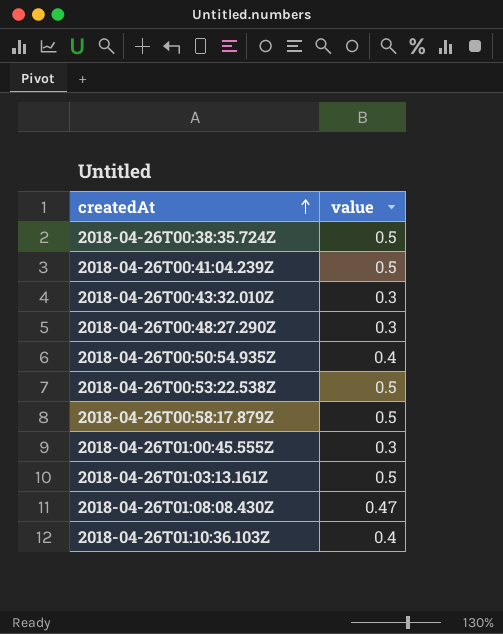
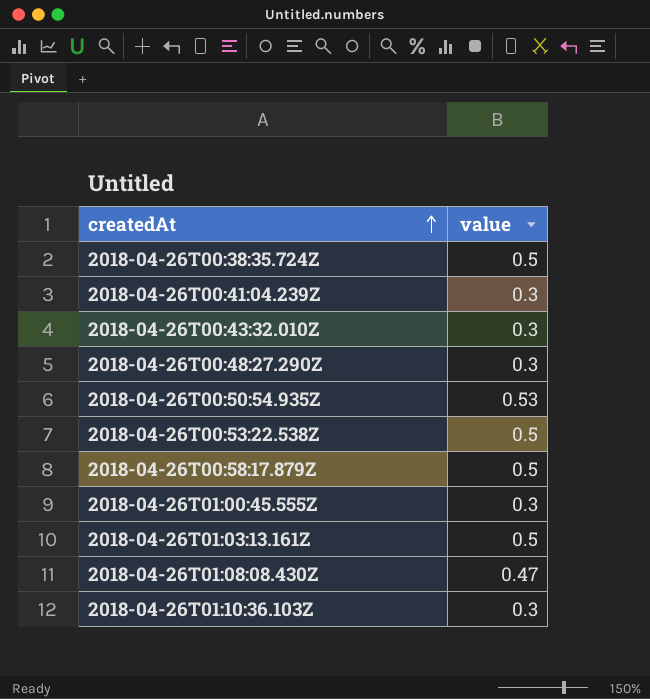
2018-04-26T00:41:04.239Z | value: 0.5 -> 0.3
2018-04-26T00:50:54.935Z | value: 0.4 -> 0.53
2018-04-26T01:10:36.103Z | value: 0.4 -> 0.3

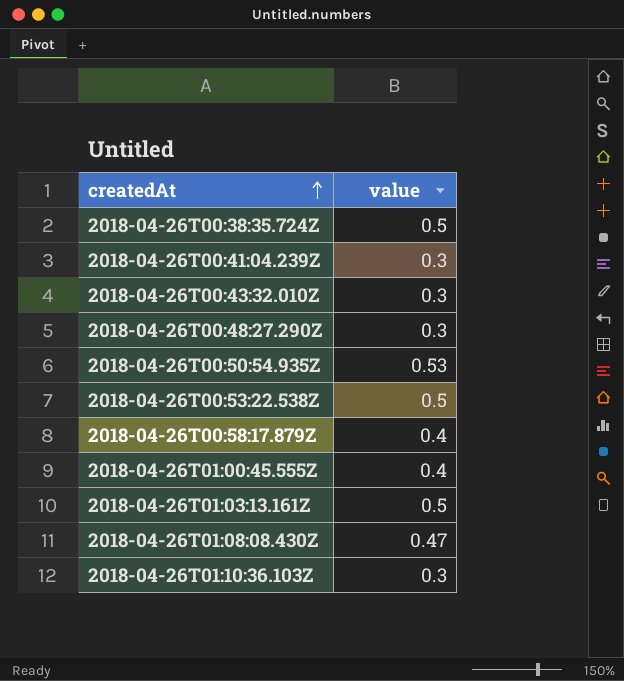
2018-04-26T00:58:17.879Z | value: 0.5 -> 0.4
2018-04-26T01:00:45.555Z | value: 0.3 -> 0.4

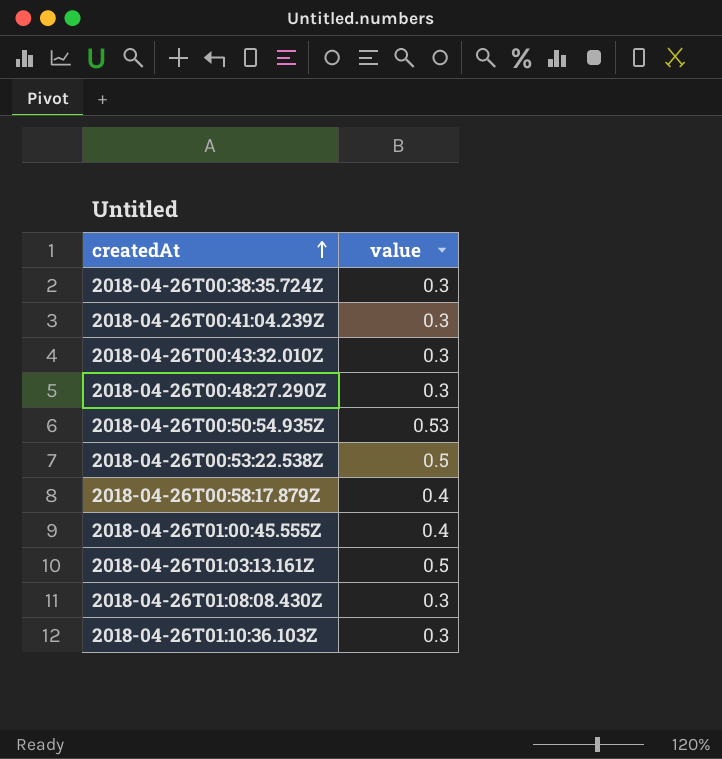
2018-04-26T00:38:35.724Z | value: 0.5 -> 0.3
2018-04-26T01:08:08.430Z | value: 0.47 -> 0.3

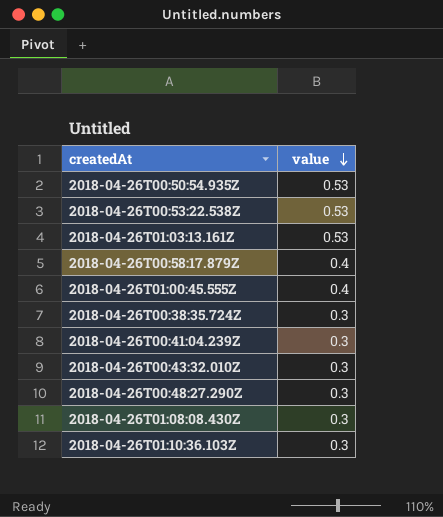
row order: createdAt ascending -> value descending
2018-04-26T00:53:22.538Z | value: 0.5 -> 0.53
2018-04-26T01:03:13.161Z | value: 0.5 -> 0.53

